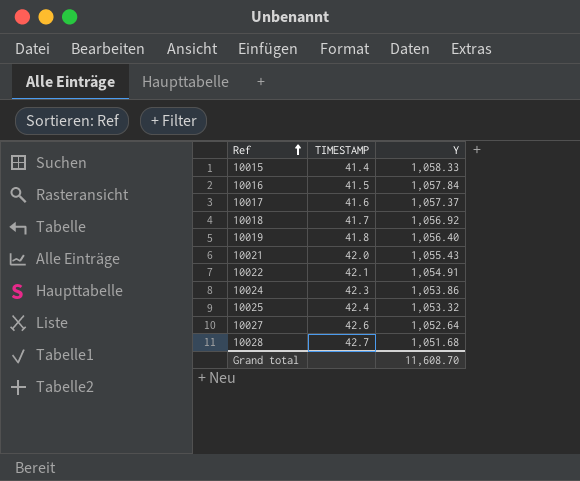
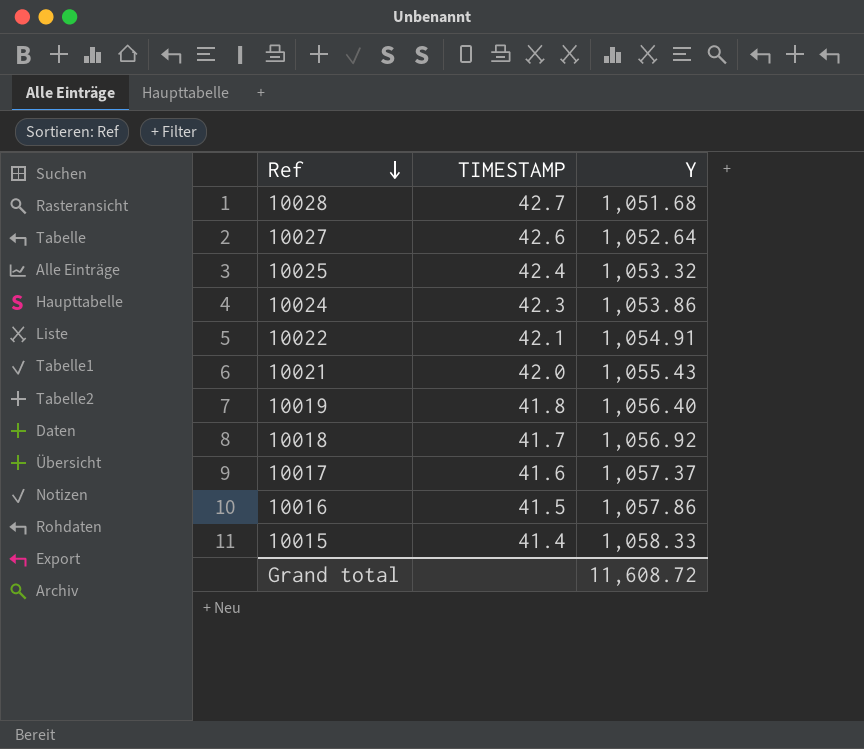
row order: Ref ascending -> Ref descending
10016 | Y: 1,057.84 -> 1,057.86
Grand total | Y: 11,608.70 -> 11,608.72

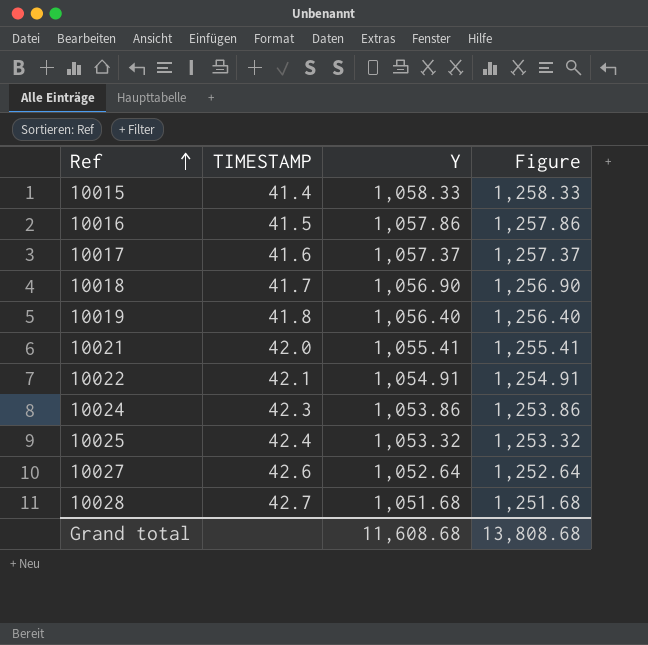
row order: Ref descending -> Ref ascending
column Figure | formula: none -> [Y] + 200
10018 | Y: 1,056.92 -> 1,056.90
10021 | Y: 1,055.43 -> 1,055.41
Grand total | Y: 11,608.72 -> 11,608.68

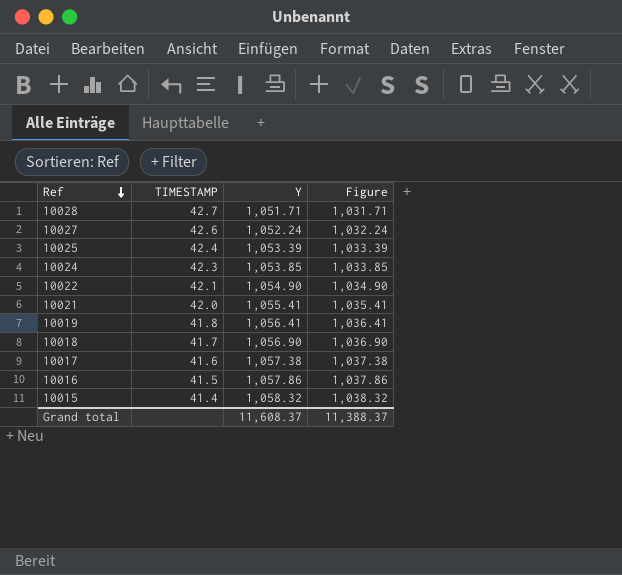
row order: Ref ascending -> Ref descending
column Figure | formula: [Y] + 200 -> [Y] - 20
10028 | Y: 1,051.68 -> 1,051.71
10027 | Y: 1,052.64 -> 1,052.24
10025 | Y: 1,053.32 -> 1,053.39
10024 | Y: 1,053.86 -> 1,053.85
10022 | Y: 1,054.91 -> 1,054.90
10019 | Y: 1,056.40 -> 1,056.41
10017 | Y: 1,057.37 -> 1,057.38
10015 | Y: 1,058.33 -> 1,058.32
Grand total | Y: 11,608.68 -> 11,608.37
Grand total | Figure: 13,808.68 -> 11,388.37

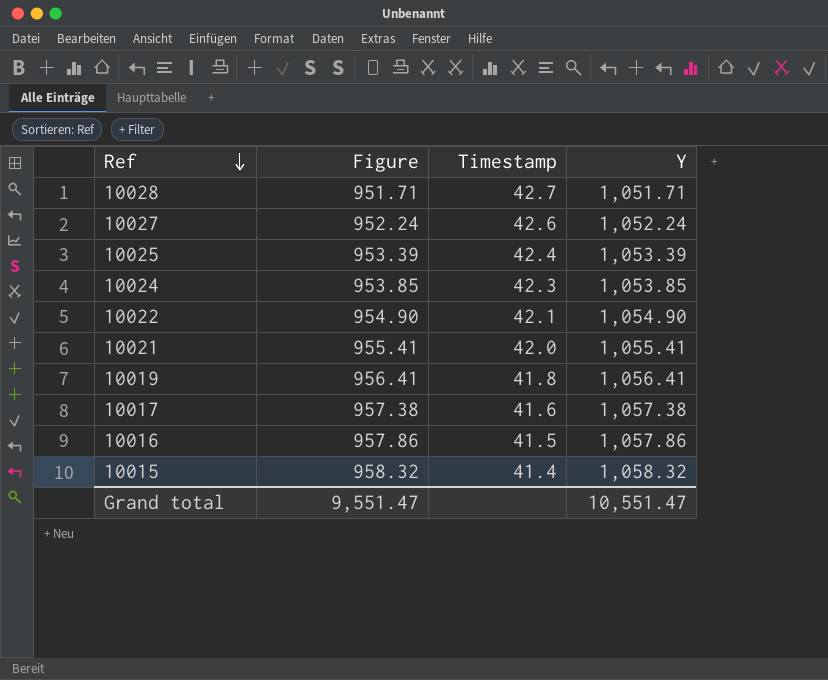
column Figure | formula: [Y] - 20 -> [Y] - 100
column Figure | position: 4 -> 2
column name: TIMESTAMP -> Timestamp
row 10018: 41.7 | 1,056.90 | 1,036.90 -> none
Grand total | Figure: 11,388.37 -> 9,551.47
Grand total | Y: 11,608.37 -> 10,551.47

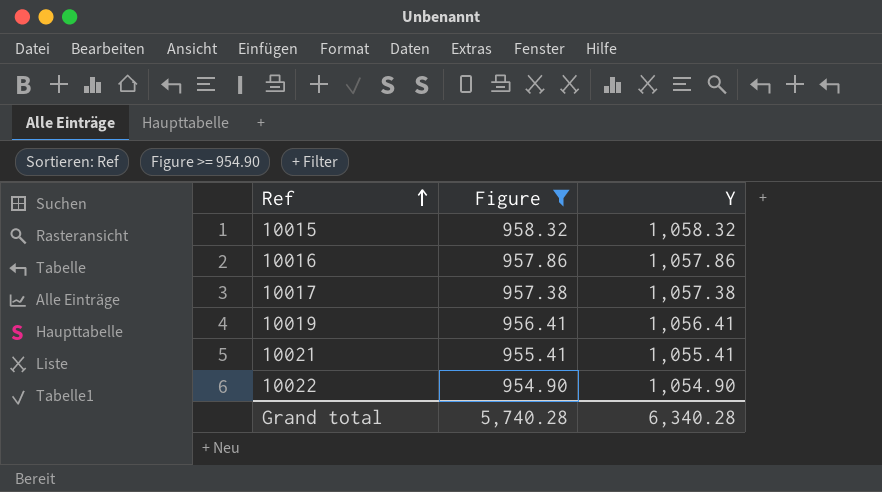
filter: none -> Figure >= 954.90
row order: Ref descending -> Ref ascending
column Timestamp | position: 3 -> none
Grand total | Figure: 9,551.47 -> 5,740.28
Grand total | Y: 10,551.47 -> 6,340.28

